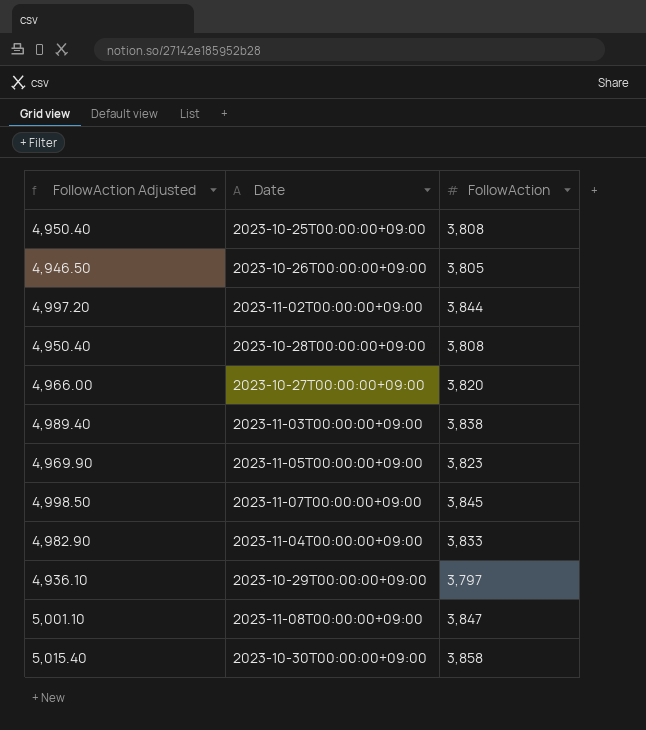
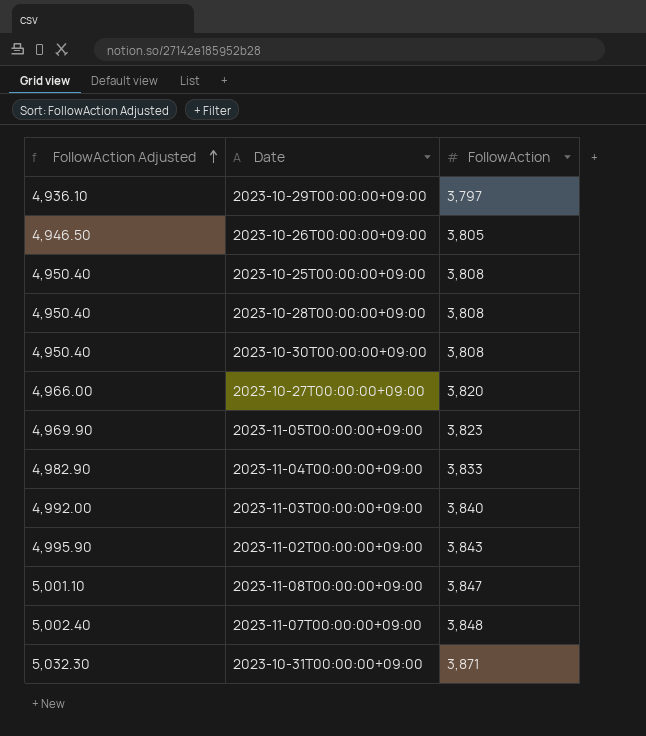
row order: none -> FollowAction Adjusted ascending
2023-10-30T00:00:00+09:00 | FollowAction Adjusted: 5,015.40 -> 4,950.40
2023-10-30T00:00:00+09:00 | FollowAction: 3,858 -> 3,808
2023-11-03T00:00:00+09:00 | FollowAction Adjusted: 4,989.40 -> 4,992.00
2023-11-03T00:00:00+09:00 | FollowAction: 3,838 -> 3,840
2023-11-02T00:00:00+09:00 | FollowAction Adjusted: 4,997.20 -> 4,995.90
2023-11-02T00:00:00+09:00 | FollowAction: 3,844 -> 3,843
2023-11-07T00:00:00+09:00 | FollowAction Adjusted: 4,998.50 -> 5,002.40
2023-11-07T00:00:00+09:00 | FollowAction: 3,845 -> 3,848
row 2023-10-31T00:00:00+09:00: none -> 5,032.30 | 3,871

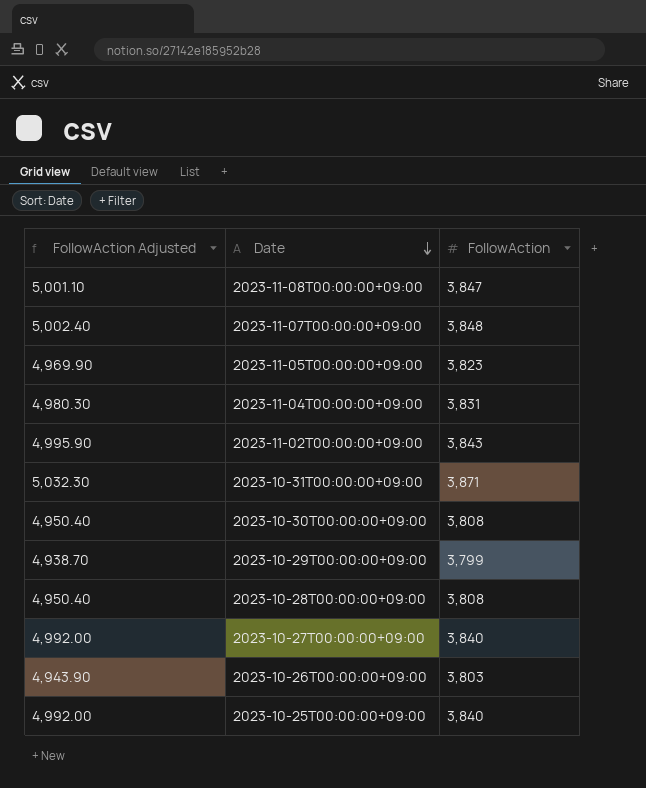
row order: FollowAction Adjusted ascending -> Date descending
row 2023-11-03T00:00:00+09:00: 4,992.00 | 3,840 -> none
2023-11-04T00:00:00+09:00 | FollowAction Adjusted: 4,982.90 -> 4,980.30
2023-11-04T00:00:00+09:00 | FollowAction: 3,833 -> 3,831
2023-10-29T00:00:00+09:00 | FollowAction Adjusted: 4,936.10 -> 4,938.70
2023-10-29T00:00:00+09:00 | FollowAction: 3,797 -> 3,799
2023-10-27T00:00:00+09:00 | FollowAction Adjusted: 4,966.00 -> 4,992.00
2023-10-27T00:00:00+09:00 | FollowAction: 3,820 -> 3,840
2023-10-26T00:00:00+09:00 | FollowAction Adjusted: 4,946.50 -> 4,943.90
2023-10-26T00:00:00+09:00 | FollowAction: 3,805 -> 3,803
2023-10-25T00:00:00+09:00 | FollowAction Adjusted: 4,950.40 -> 4,992.00
2023-10-25T00:00:00+09:00 | FollowAction: 3,808 -> 3,840

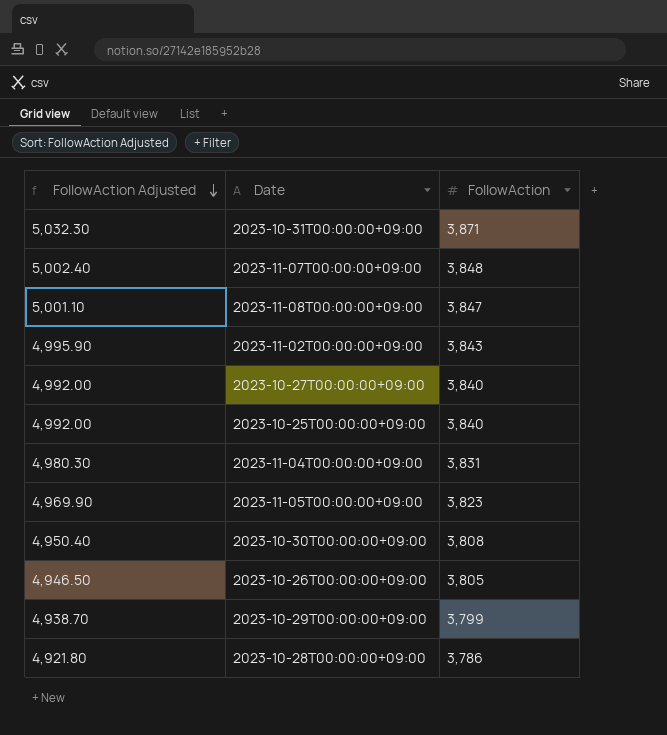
row order: Date descending -> FollowAction Adjusted descending
2023-10-26T00:00:00+09:00 | FollowAction Adjusted: 4,943.90 -> 4,946.50
2023-10-26T00:00:00+09:00 | FollowAction: 3,803 -> 3,805
2023-10-28T00:00:00+09:00 | FollowAction Adjusted: 4,950.40 -> 4,921.80
2023-10-28T00:00:00+09:00 | FollowAction: 3,808 -> 3,786

